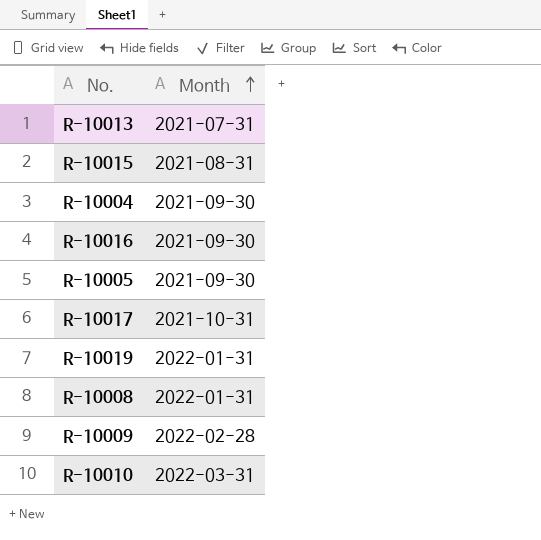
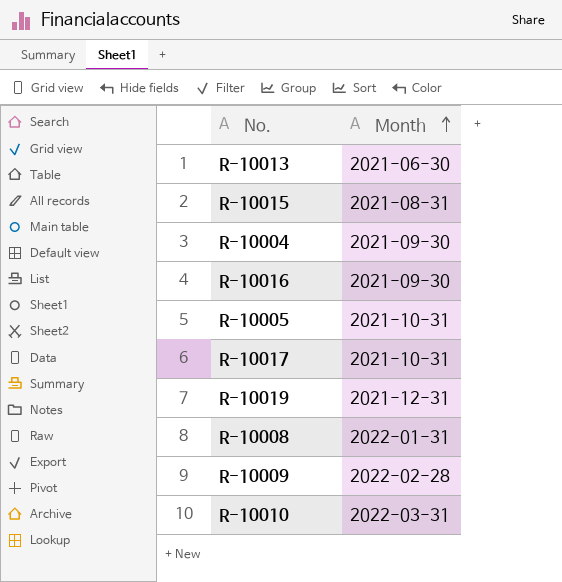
R-10013 | Month: 2021-07-31 -> 2021-06-30
R-10005 | Month: 2021-09-30 -> 2021-10-31
R-10019 | Month: 2022-01-31 -> 2021-12-31

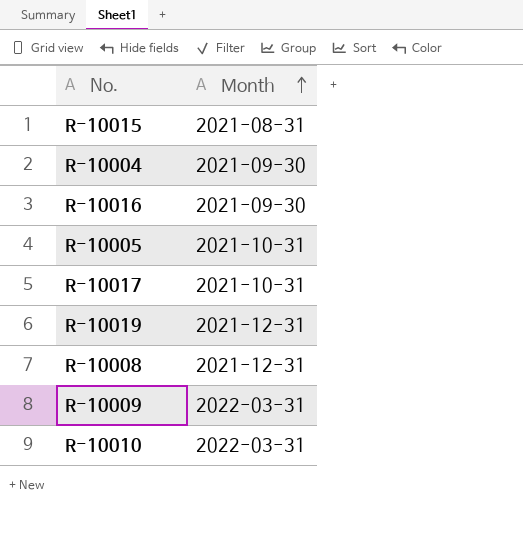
row R-10013: 2021-06-30 -> none
R-10008 | Month: 2022-01-31 -> 2021-12-31
R-10009 | Month: 2022-02-28 -> 2022-03-31

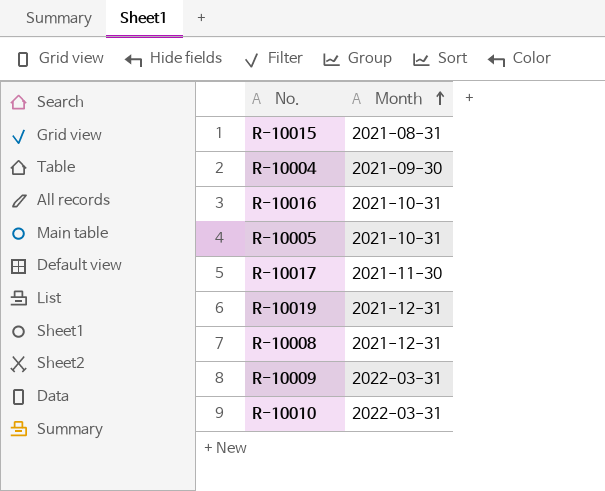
R-10016 | Month: 2021-09-30 -> 2021-10-31
R-10017 | Month: 2021-10-31 -> 2021-11-30

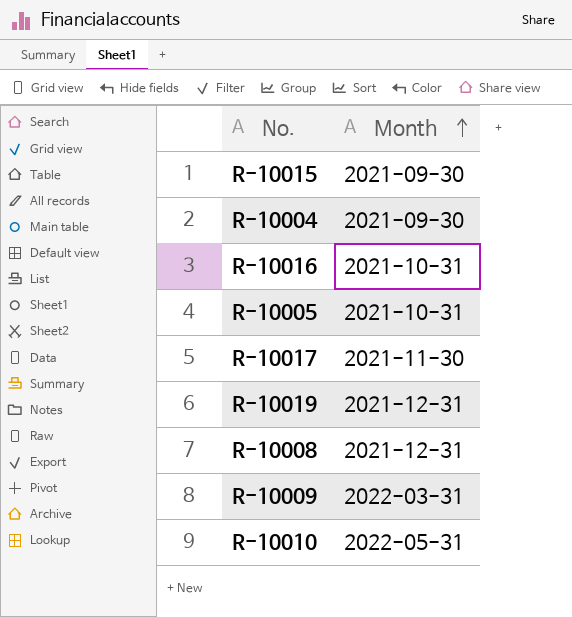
R-10015 | Month: 2021-08-31 -> 2021-09-30
R-10010 | Month: 2022-03-31 -> 2022-05-31

